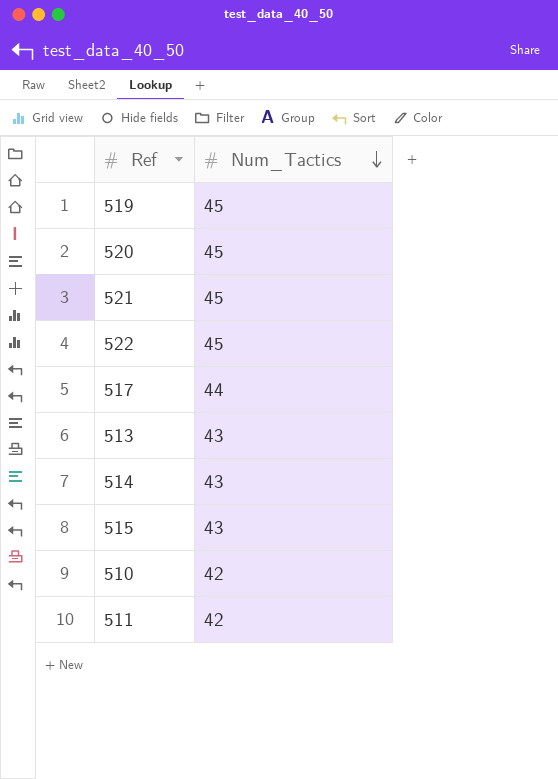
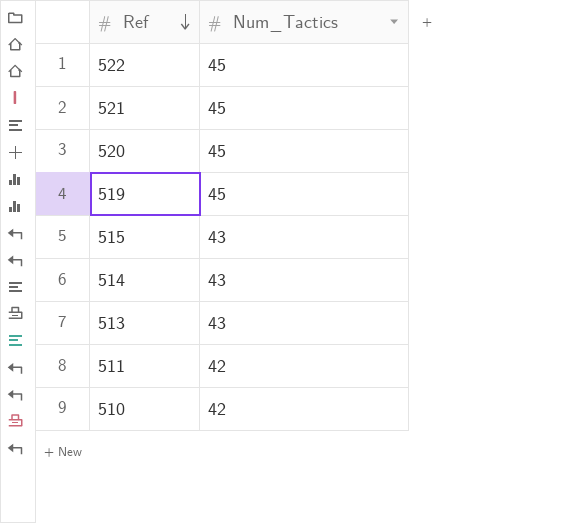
row order: Num_Tactics descending -> Ref descending
row 517: 44 -> none

